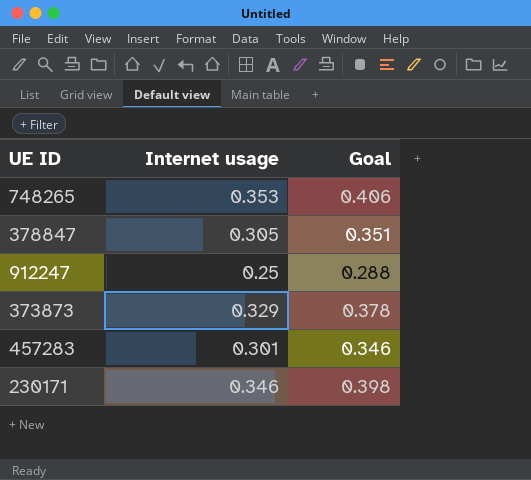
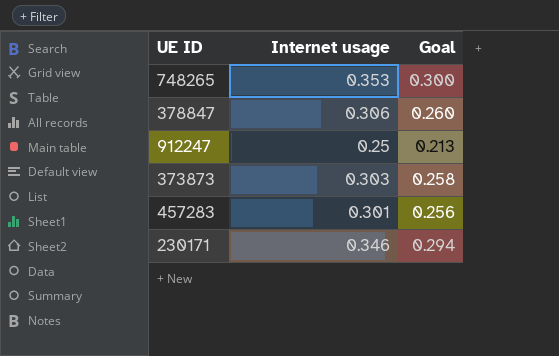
column Goal | formula: [Internet usage] * 1.15 -> [Internet usage] * 0.85
378847 | Internet usage: 0.305 -> 0.306
373873 | Internet usage: 0.329 -> 0.303

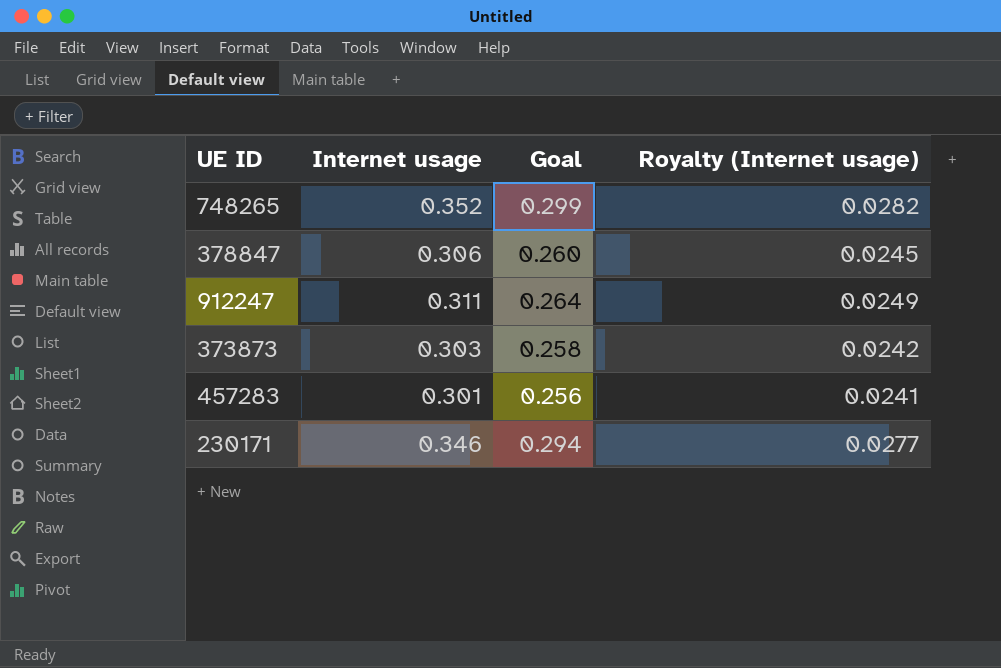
column Royalty (Internet usage) | formula: none -> [Internet usage] * 0.08
748265 | Internet usage: 0.353 -> 0.352
748265 | Goal: 0.300 -> 0.299
912247 | Internet usage: 0.25 -> 0.311
912247 | Goal: 0.213 -> 0.264

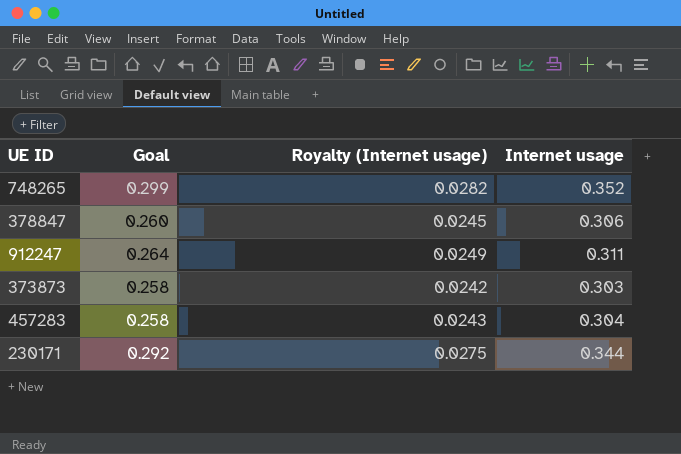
column Internet usage | position: 2 -> 4
457283 | Goal: 0.256 -> 0.258
457283 | Royalty (Internet usage): 0.0241 -> 0.0243
457283 | Internet usage: 0.301 -> 0.304
230171 | Goal: 0.294 -> 0.292
230171 | Royalty (Internet usage): 0.0277 -> 0.0275
230171 | Internet usage: 0.346 -> 0.344

